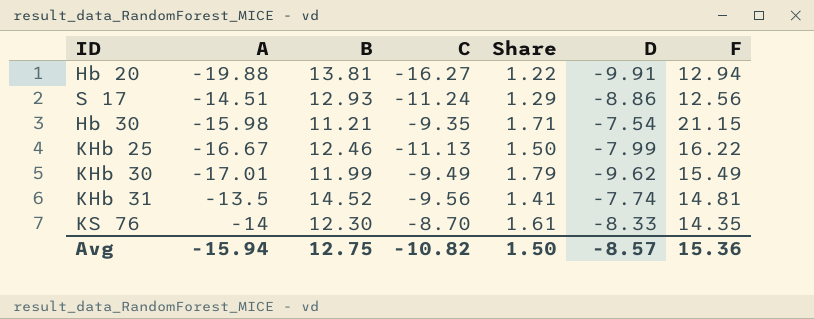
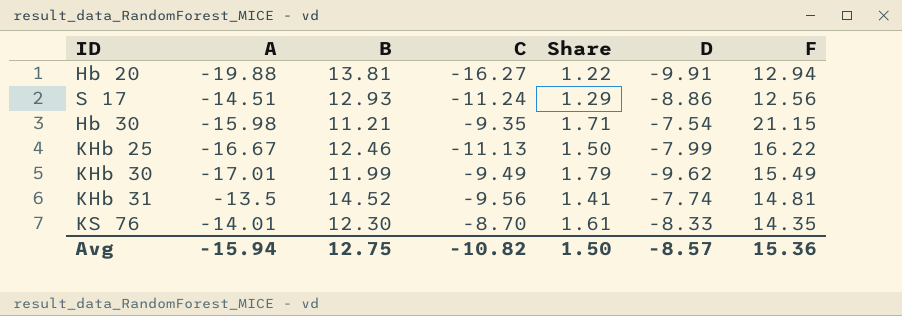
KS 76 | A: -14 -> -14.01

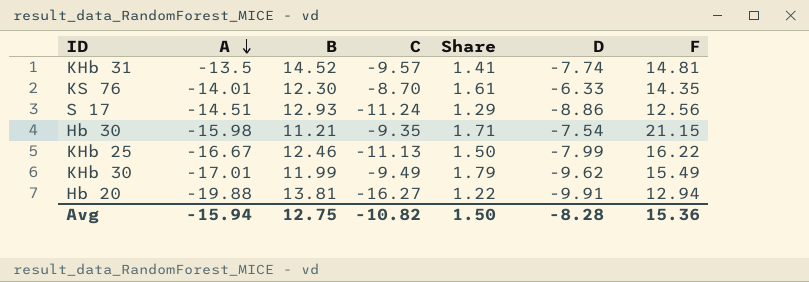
row order: none -> A descending
KHb 31 | C: -9.56 -> -9.57
KS 76 | D: -8.33 -> -6.33
Avg | D: -8.57 -> -8.28

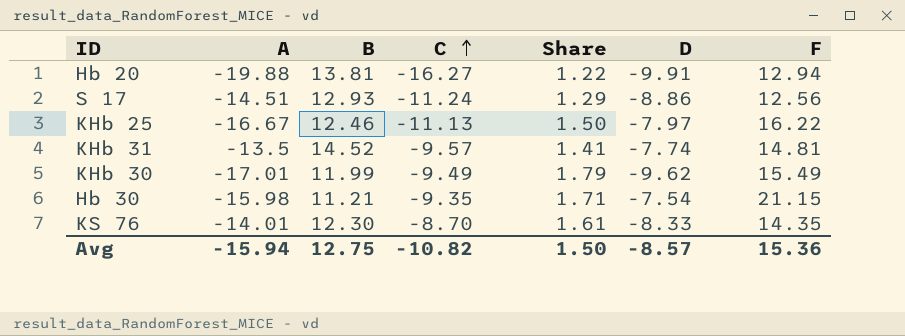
row order: A descending -> C ascending
KHb 25 | D: -7.99 -> -7.97
KS 76 | D: -6.33 -> -8.33
Avg | D: -8.28 -> -8.57

